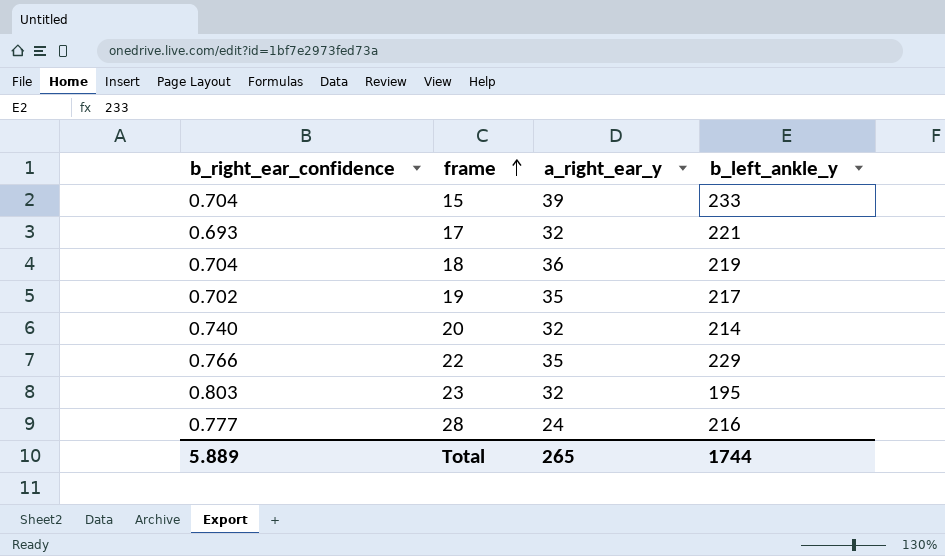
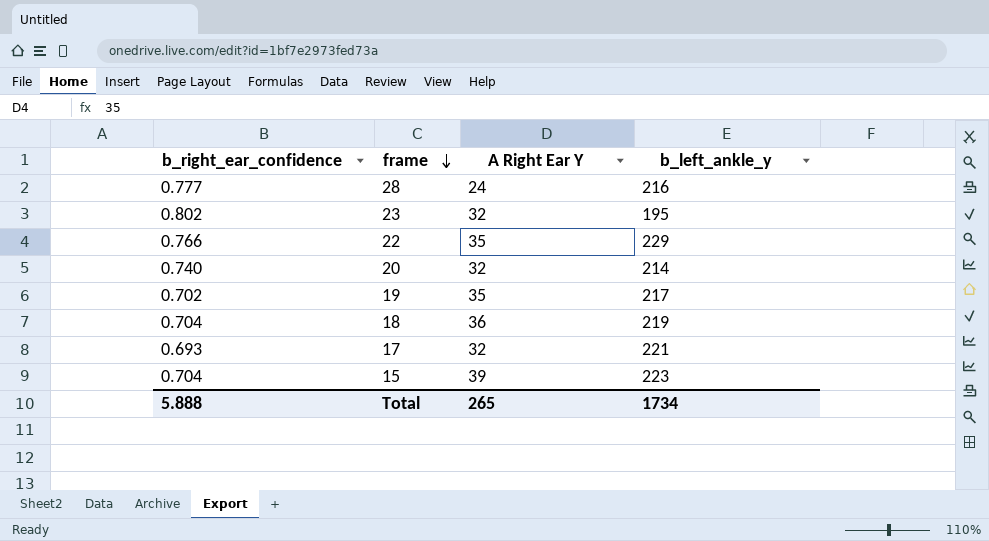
row order: frame ascending -> frame descending
column name: a_right_ear_y -> A Right Ear Y
23 | b_right_ear_confidence: 0.803 -> 0.802
15 | b_left_ankle_y: 233 -> 223
Total | b_right_ear_confidence: 5.889 -> 5.888
Total | b_left_ankle_y: 1744 -> 1734

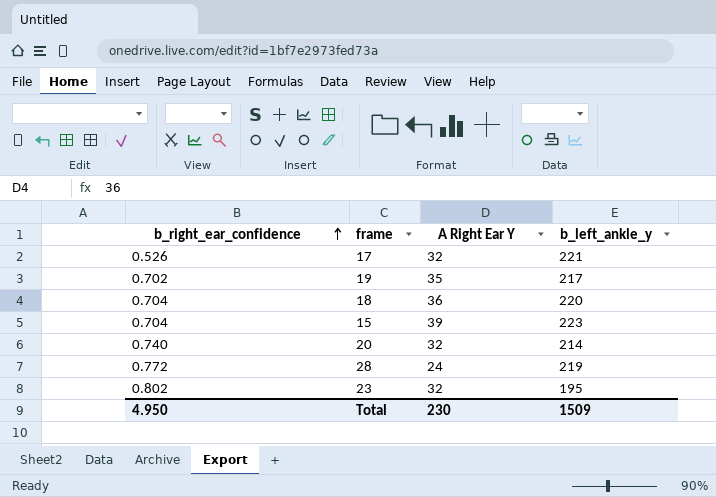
row order: frame descending -> b_right_ear_confidence ascending
row 22: 0.766 | 35 | 229 -> none
17 | b_right_ear_confidence: 0.693 -> 0.526
18 | b_left_ankle_y: 219 -> 220
28 | b_right_ear_confidence: 0.777 -> 0.772
28 | b_left_ankle_y: 216 -> 219
Total | b_right_ear_confidence: 5.888 -> 4.950
Total | A Right Ear Y: 265 -> 230
Total | b_left_ankle_y: 1734 -> 1509

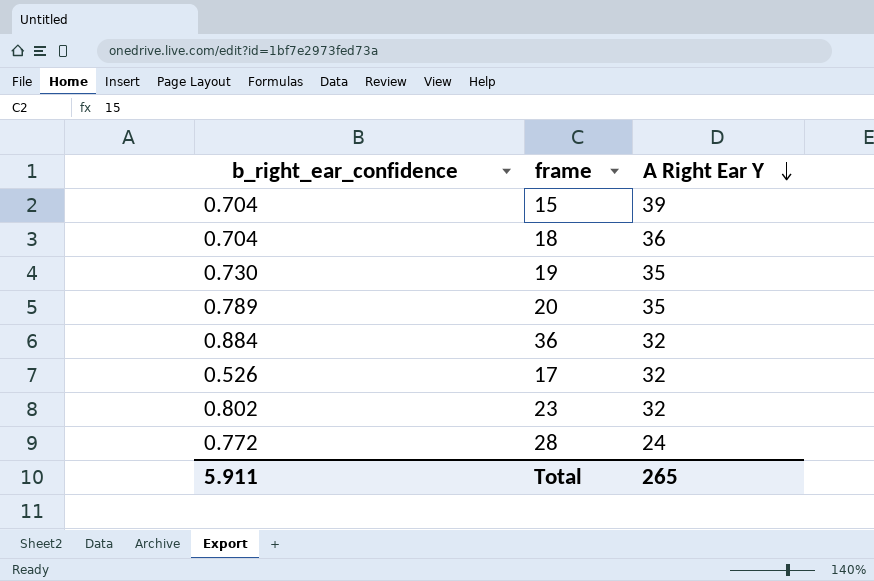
row order: b_right_ear_confidence ascending -> A Right Ear Y descending
column b_left_ankle_y | position: 4 -> none
19 | b_right_ear_confidence: 0.702 -> 0.730
20 | b_right_ear_confidence: 0.740 -> 0.789
20 | A Right Ear Y: 32 -> 35
row 36: none -> 0.884 | 32
Total | b_right_ear_confidence: 4.950 -> 5.911
Total | A Right Ear Y: 230 -> 265

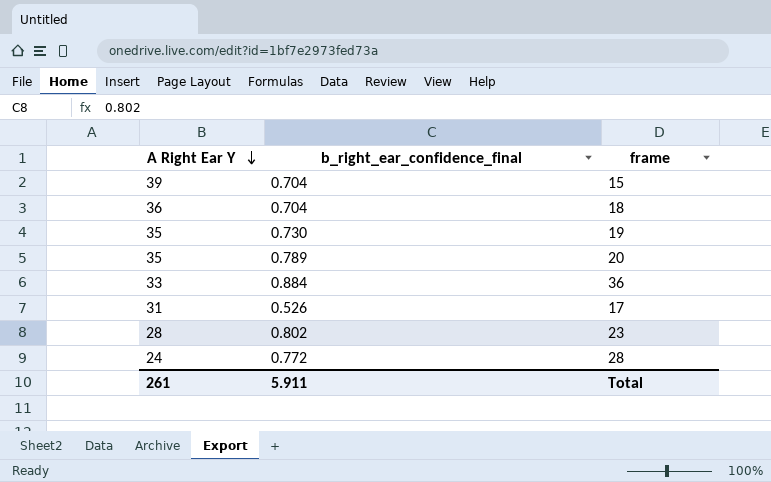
column A Right Ear Y | position: 3 -> 1
column name: b_right_ear_confidence -> b_right_ear_confidence_final
36 | A Right Ear Y: 32 -> 33
17 | A Right Ear Y: 32 -> 31
23 | A Right Ear Y: 32 -> 28
Total | A Right Ear Y: 265 -> 261

